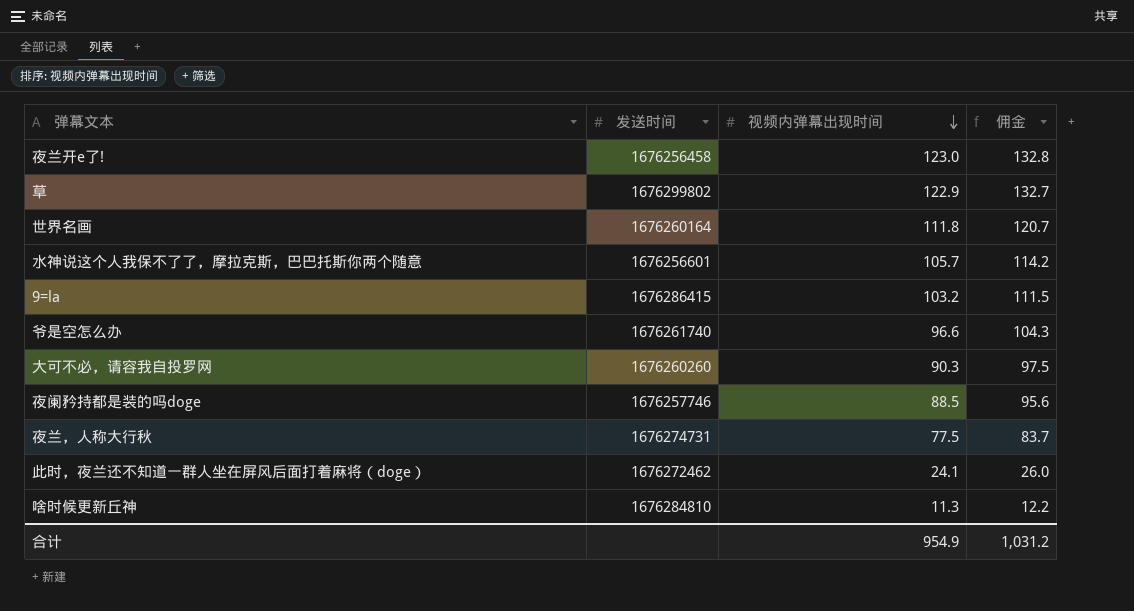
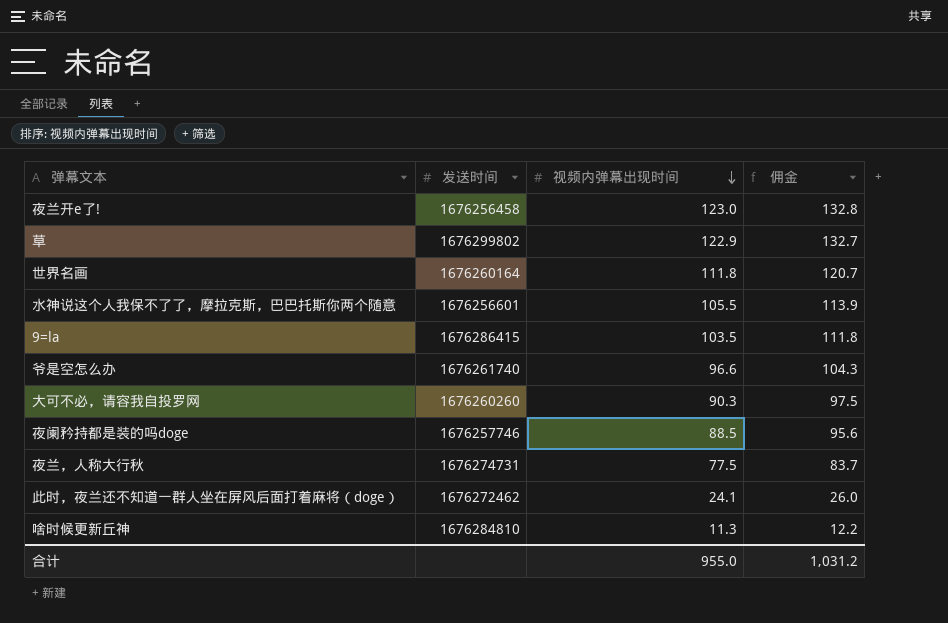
水神说这个人我保不了了，摩拉克斯，巴巴托斯你两个随意 | 视频内弹幕出现时间: 105.7 -> 105.5
水神说这个人我保不了了，摩拉克斯，巴巴托斯你两个随意 | 佣金: 114.2 -> 113.9
9=la | 视频内弹幕出现时间: 103.2 -> 103.5
9=la | 佣金: 111.5 -> 111.8
合计 | 视频内弹幕出现时间: 954.9 -> 955.0

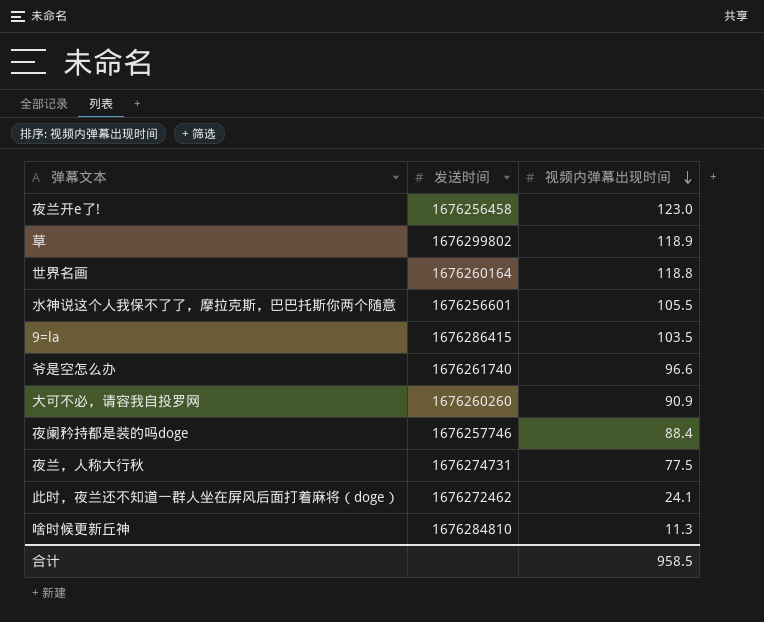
column 佣金 | formula: [视频内弹幕出现时间] * 1.08 -> none
草 | 视频内弹幕出现时间: 122.9 -> 118.9
世界名画 | 视频内弹幕出现时间: 111.8 -> 118.8
大可不必，请容我自投罗网 | 视频内弹幕出现时间: 90.3 -> 90.9
夜阑矜持都是装的吗doge | 视频内弹幕出现时间: 88.5 -> 88.4
合计 | 视频内弹幕出现时间: 955.0 -> 958.5

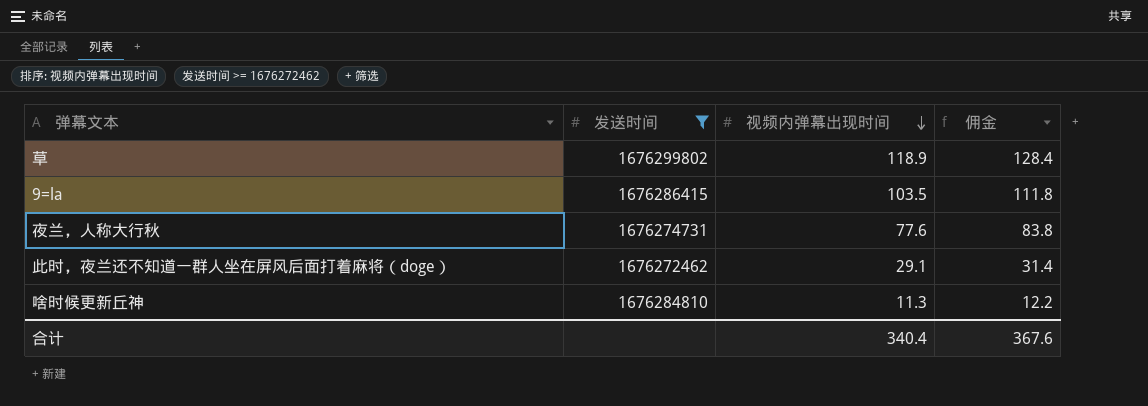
filter: none -> 发送时间 >= 1676272462
column 佣金 | formula: none -> [视频内弹幕出现时间] * 1.08
夜兰，人称大行秋 | 视频内弹幕出现时间: 77.5 -> 77.6
此时，夜兰还不知道一群人坐在屏风后面打着麻将（doge） | 视频内弹幕出现时间: 24.1 -> 29.1
合计 | 视频内弹幕出现时间: 958.5 -> 340.4

